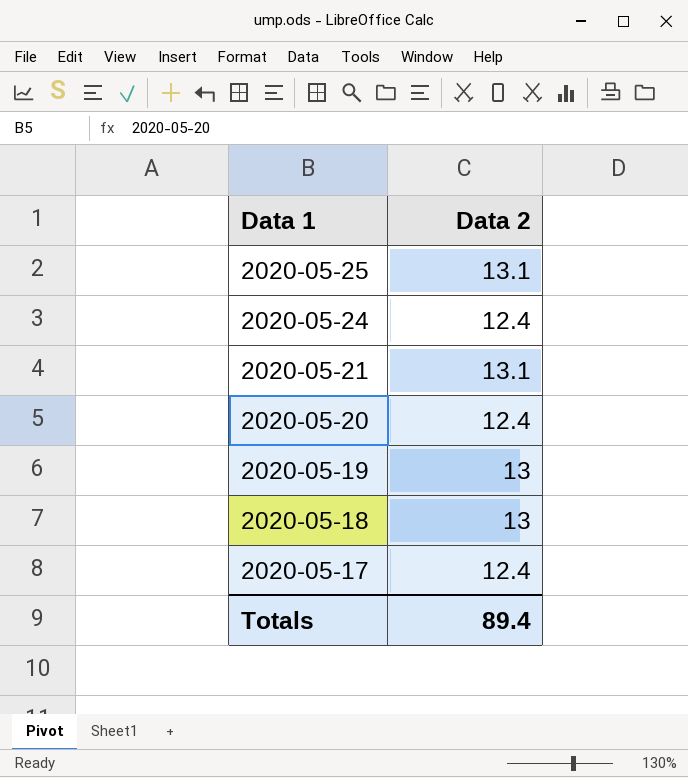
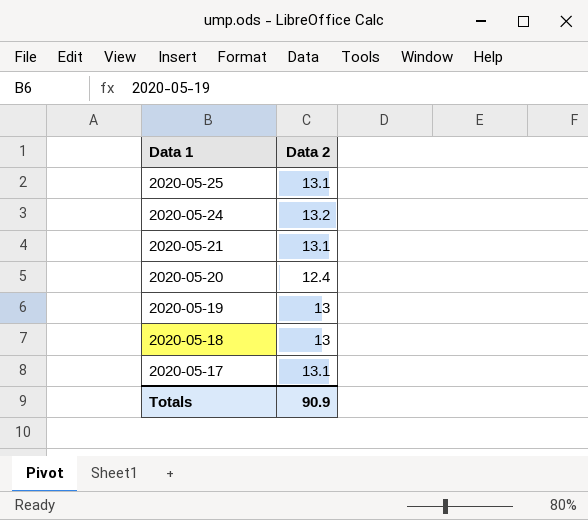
2020-05-24 | Data 2: 12.4 -> 13.2
2020-05-17 | Data 2: 12.4 -> 13.1
Totals | Data 2: 89.4 -> 90.9

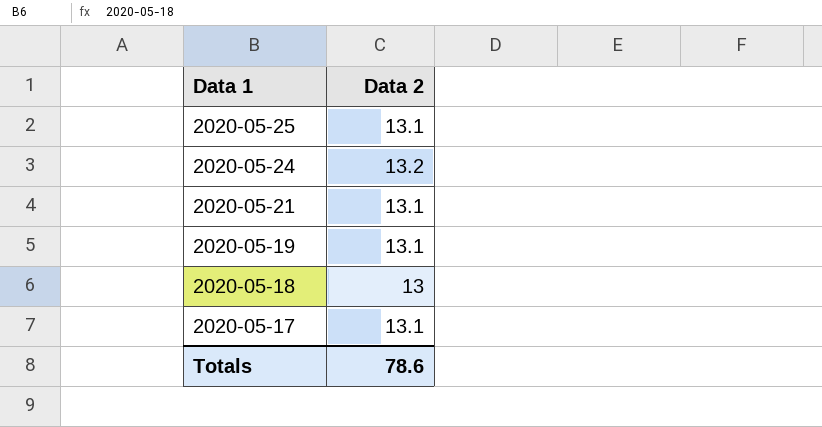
row 2020-05-20: 12.4 -> none
2020-05-19 | Data 2: 13 -> 13.1
Totals | Data 2: 90.9 -> 78.6

